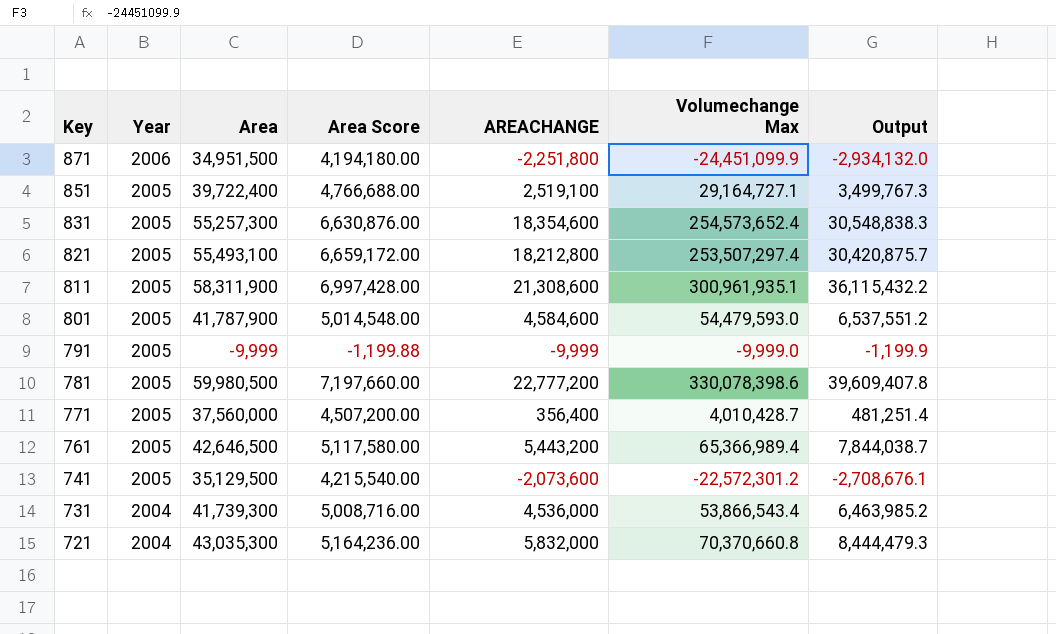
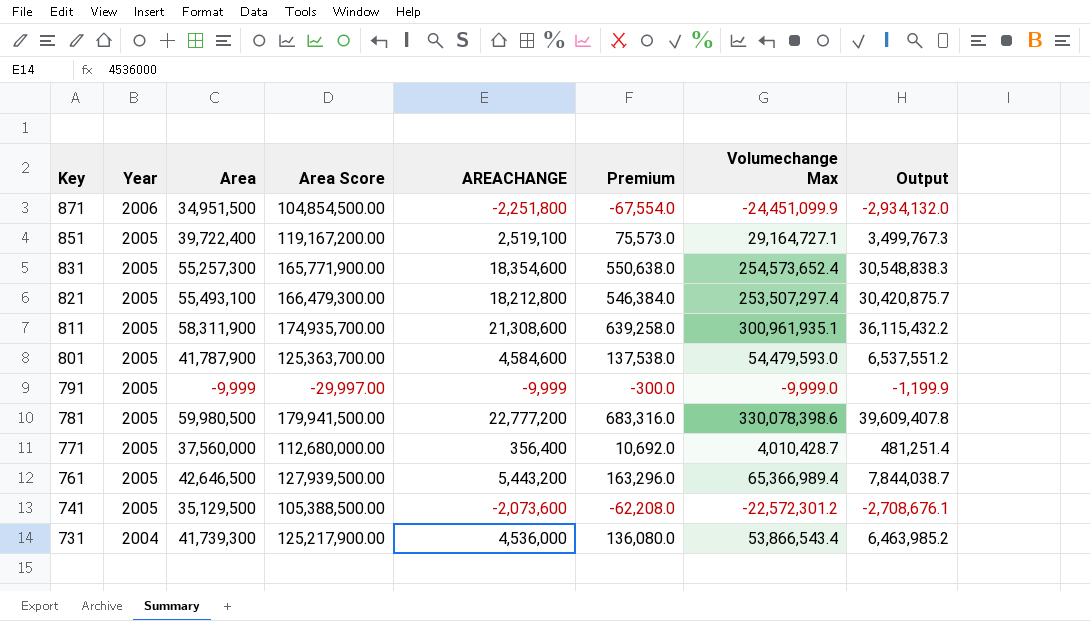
column Area Score | formula: [Area] * 0.12 -> [Area] * 3
column Premium | formula: none -> [AREACHANGE] * 0.03
row 721: 2004 | 43,035,300 | 5,164,236.00 | 5,832,000 | 70,370,660.8 | 8,444,479.3 -> none

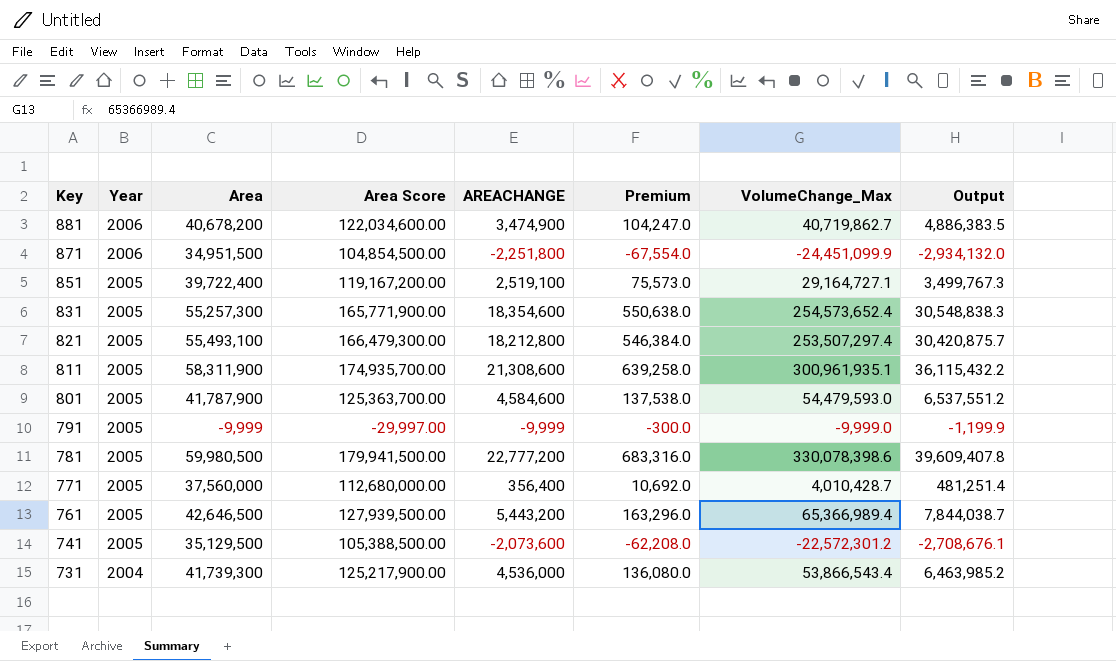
column name: Volumechange Max -> VolumeChange_Max
row 881: none -> 2006 | 40,678,200 | 122,034,600.00 | 3,474,900 | 104,247.0 | 40,719,862.7 | 4,886,383.5

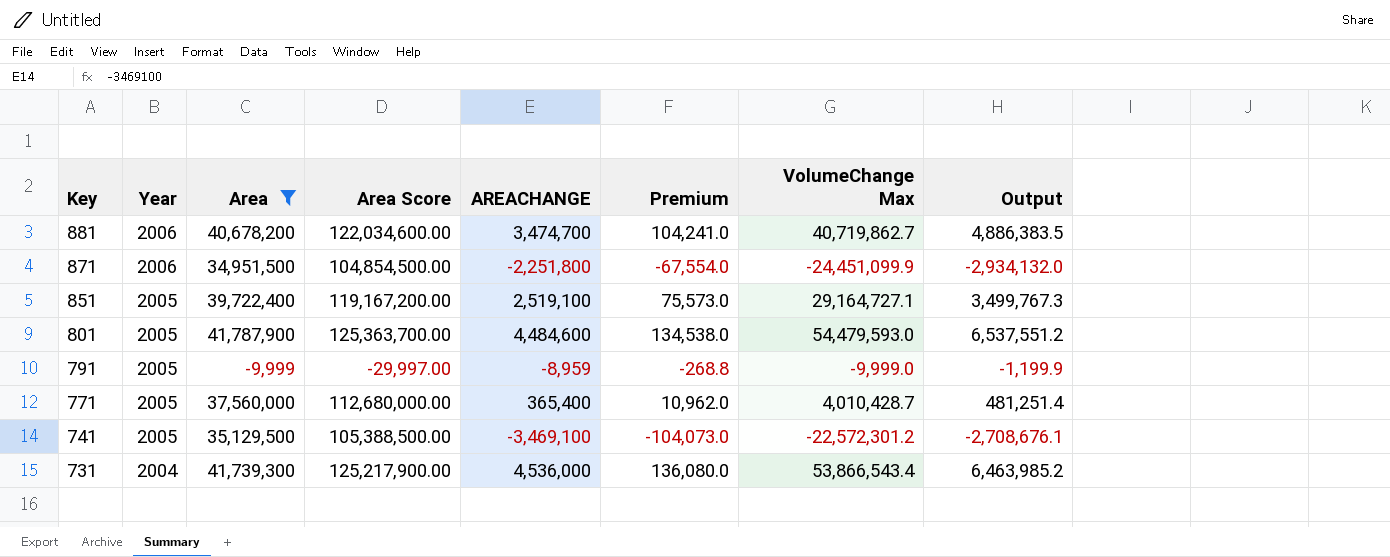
filter: none -> Area <= 41,787,900
column name: VolumeChange_Max -> VolumeChange Max
881 | AREACHANGE: 3,474,900 -> 3,474,700
881 | Premium: 104,247.0 -> 104,241.0
801 | AREACHANGE: 4,584,600 -> 4,484,600
801 | Premium: 137,538.0 -> 134,538.0
791 | AREACHANGE: -9,999 -> -8,959
791 | Premium: -300.0 -> -268.8
771 | AREACHANGE: 356,400 -> 365,400
771 | Premium: 10,692.0 -> 10,962.0
741 | AREACHANGE: -2,073,600 -> -3,469,100
741 | Premium: -62,208.0 -> -104,073.0

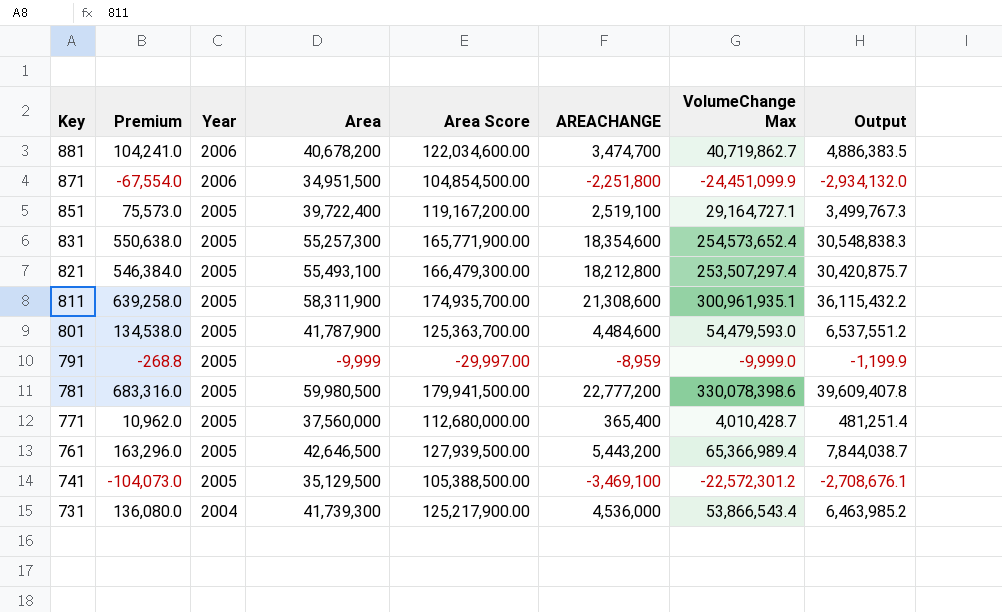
filter: Area <= 41,787,900 -> none
column Premium | position: 6 -> 2

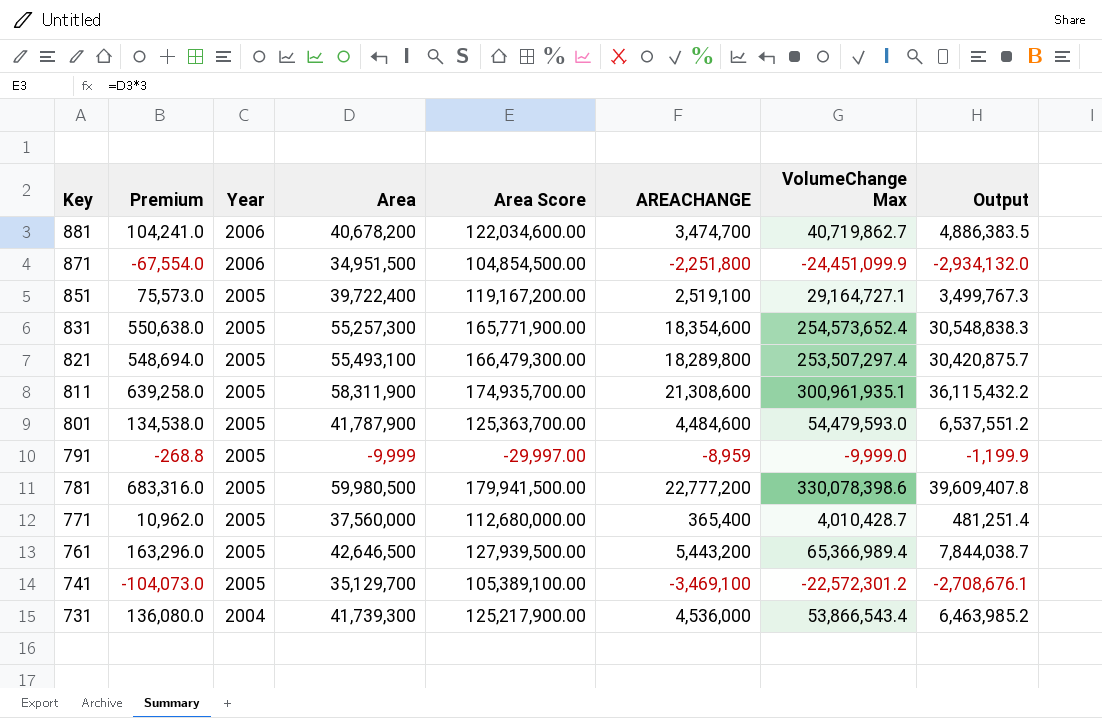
821 | Premium: 546,384.0 -> 548,694.0
821 | AREACHANGE: 18,212,800 -> 18,289,800
741 | Area: 35,129,500 -> 35,129,700
741 | Area Score: 105,388,500.00 -> 105,389,100.00

